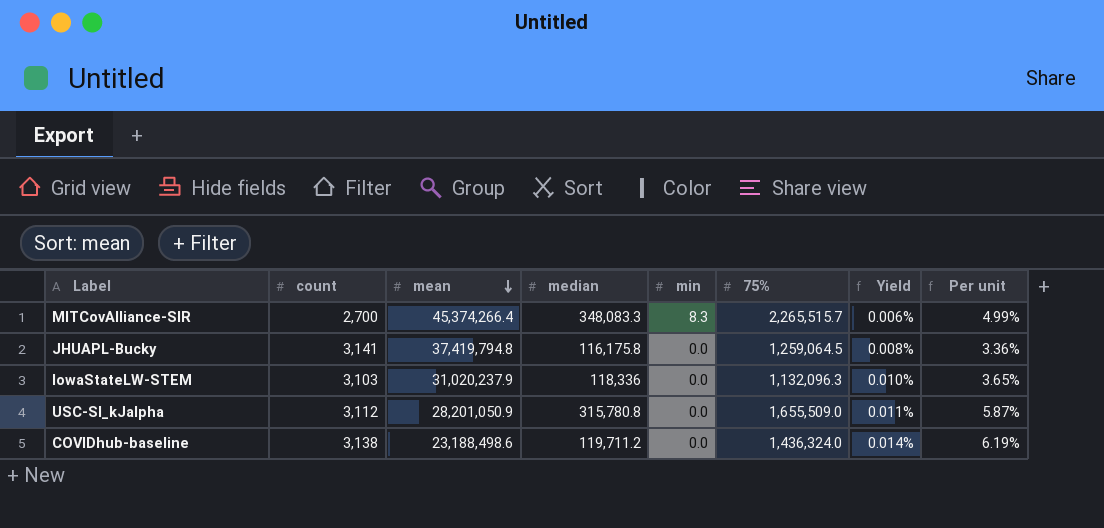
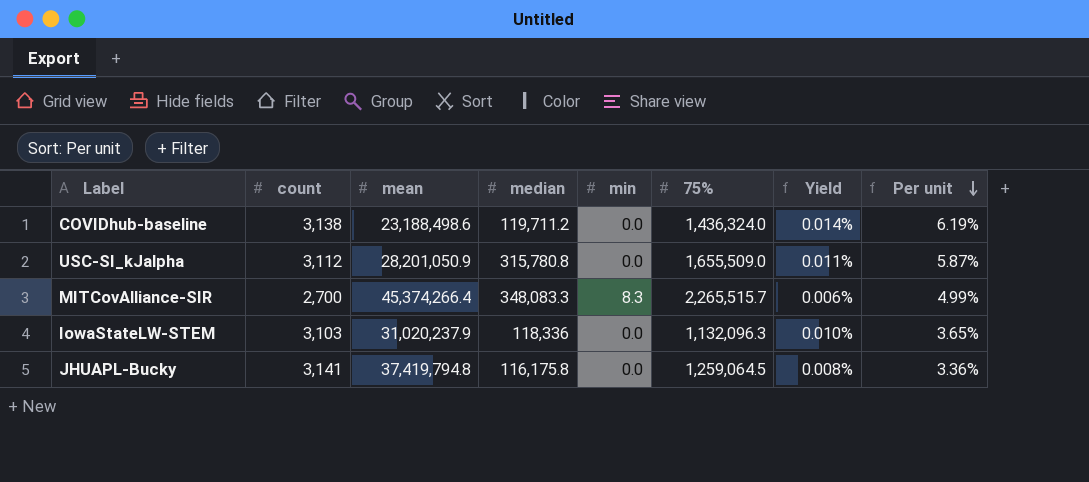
row order: mean descending -> Per unit descending

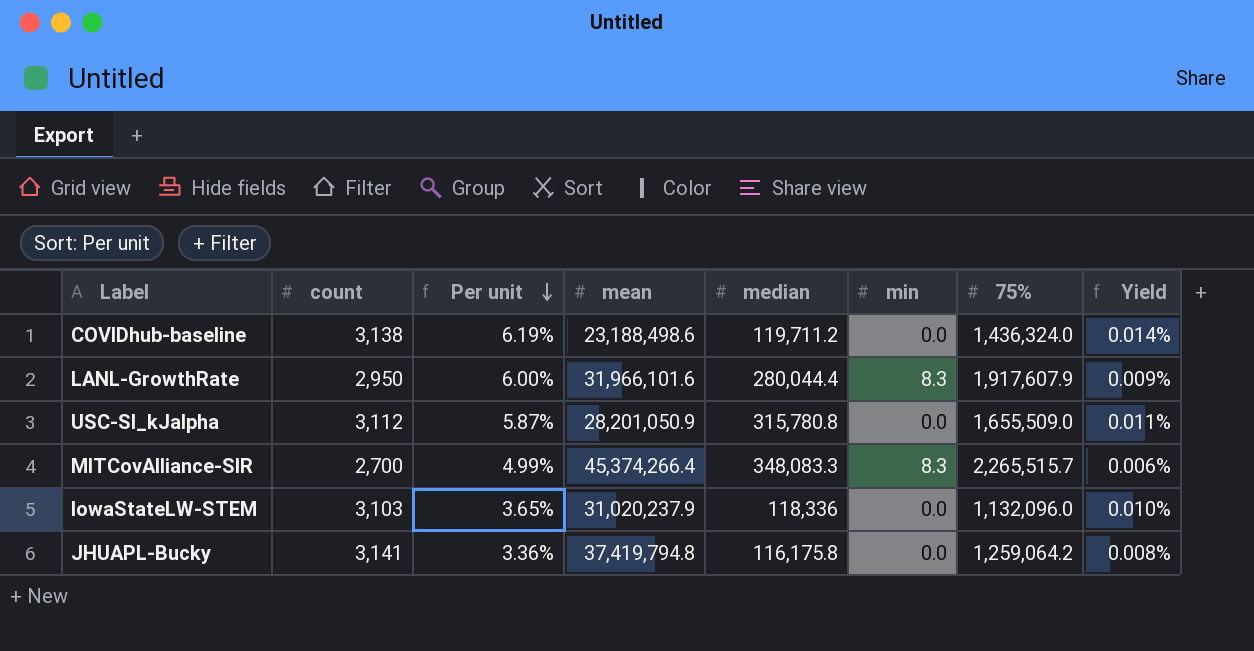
column Per unit | position: 8 -> 3
row LANL-GrowthRate: none -> 2,950 | 6.00% | 31,966,101.6 | 280,044.4 | 8.3 | 1,917,607.9 | 0.009%
IowaStateLW-STEM | 75%: 1,132,096.3 -> 1,132,096.0
JHUAPL-Bucky | 75%: 1,259,064.5 -> 1,259,064.2

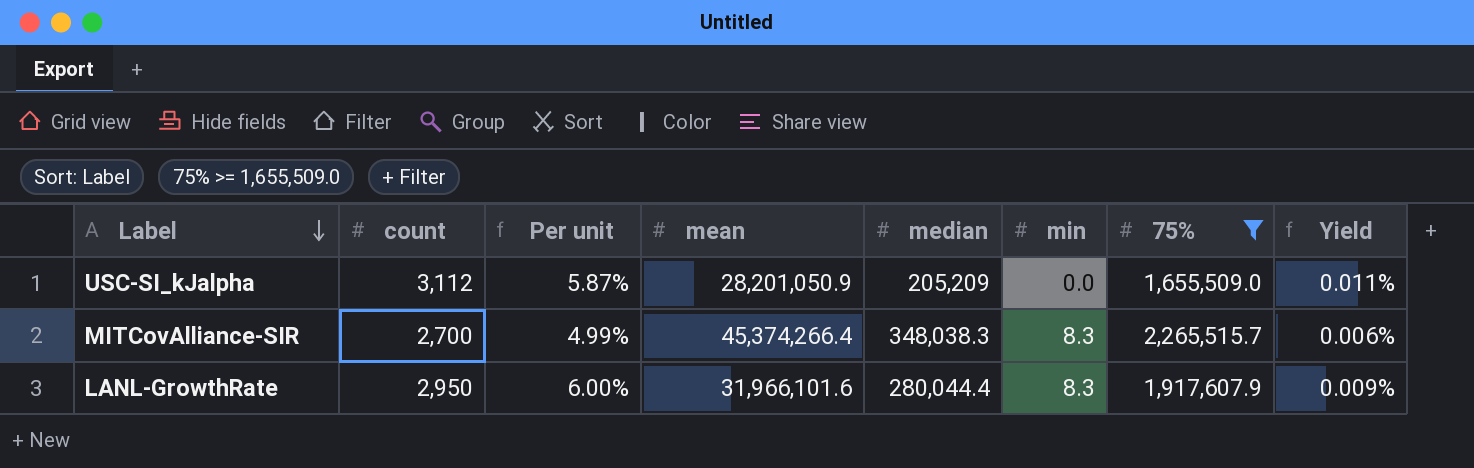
filter: none -> 75% >= 1,655,509.0
row order: Per unit descending -> Label descending
USC-SI_kJalpha | median: 315,780.8 -> 205,209
MITCovAlliance-SIR | median: 348,083.3 -> 348,038.3

